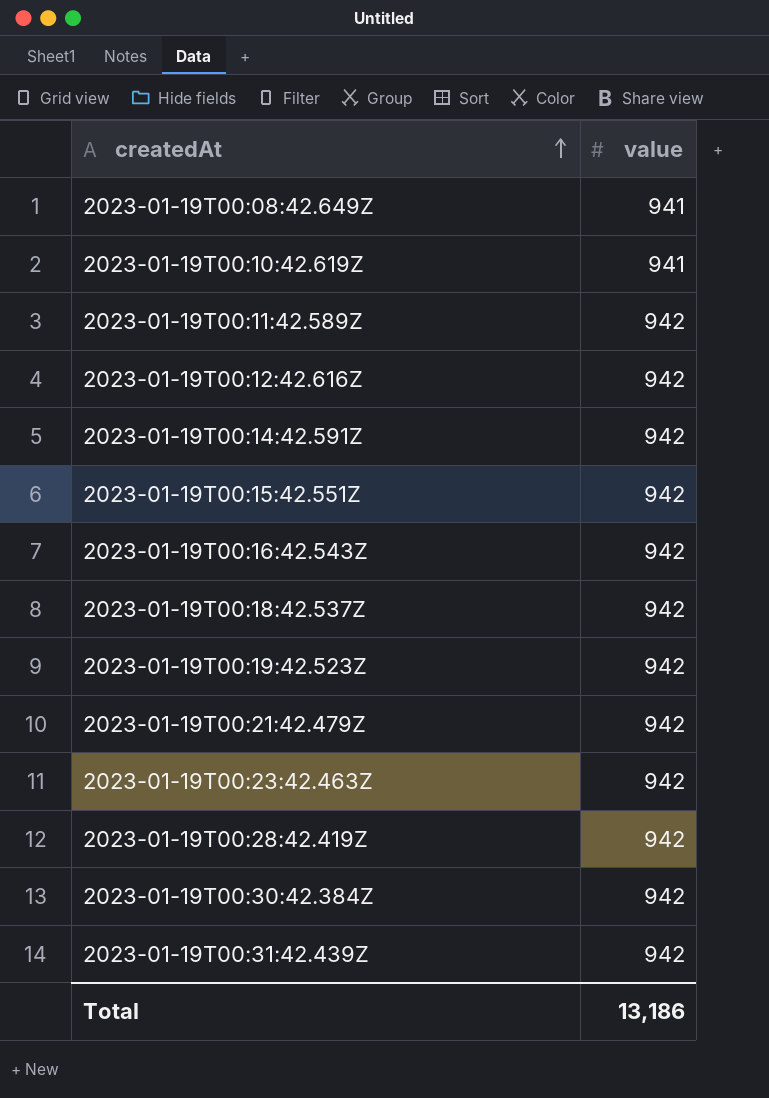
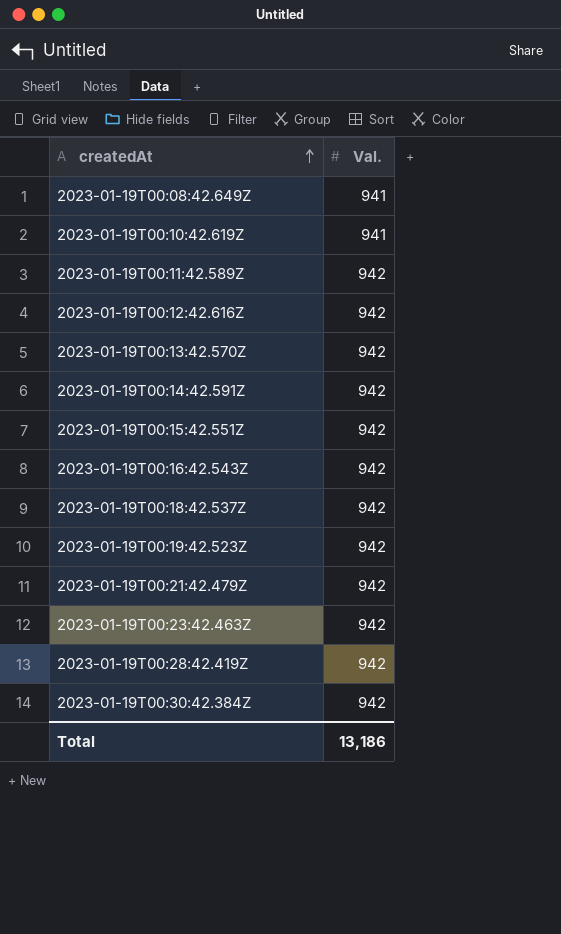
column name: value -> Val.
row 2023-01-19T00:31:42.439Z: 942 -> none
row 2023-01-19T00:13:42.570Z: none -> 942

